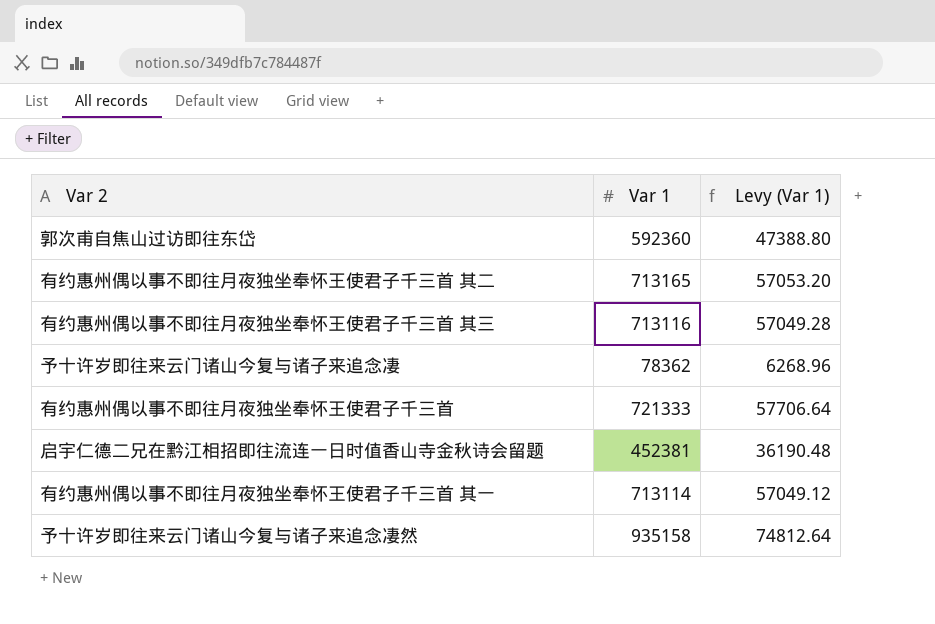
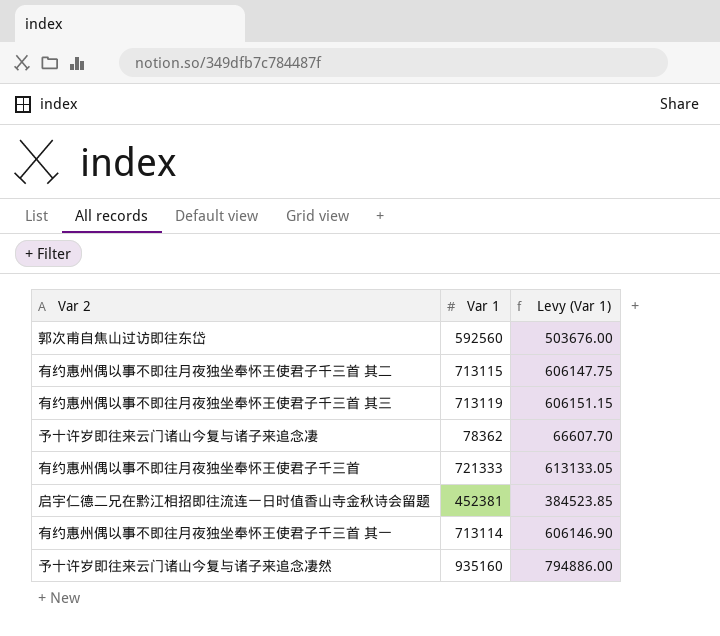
column Levy (Var 1) | formula: [Var 1] * 0.08 -> [Var 1] * 0.85
郭次甫自焦山过访即往东岱 | Var 1: 592360 -> 592560
有约惠州偶以事不即往月夜独坐奉怀王使君子千三首 其二 | Var 1: 713165 -> 713115
有约惠州偶以事不即往月夜独坐奉怀王使君子千三首 其三 | Var 1: 713116 -> 713119
予十许岁即往来云门诸山今复与诸子来追念凄然 | Var 1: 935158 -> 935160

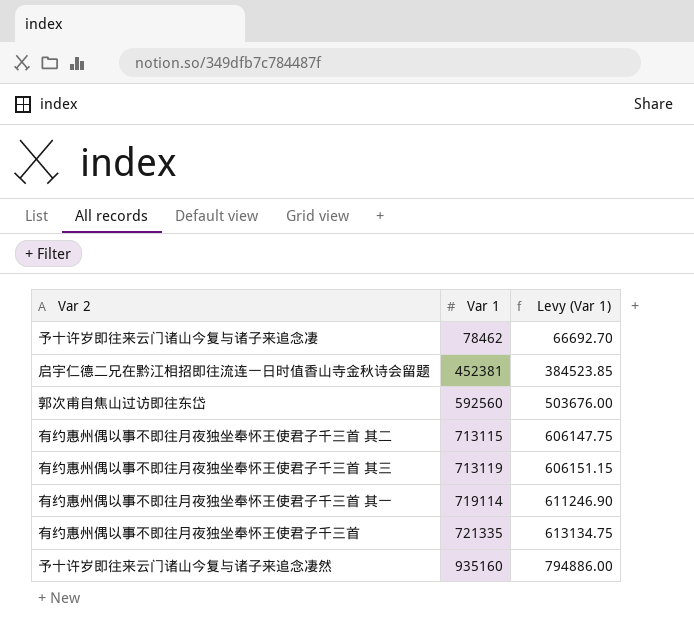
row order: none -> Var 1 ascending
予十许岁即往来云门诸山今复与诸子来追念凄 | Var 1: 78362 -> 78462
予十许岁即往来云门诸山今复与诸子来追念凄 | Levy (Var 1): 66607.70 -> 66692.70
有约惠州偶以事不即往月夜独坐奉怀王使君子千三首 其一 | Var 1: 713114 -> 719114
有约惠州偶以事不即往月夜独坐奉怀王使君子千三首 其一 | Levy (Var 1): 606146.90 -> 611246.90
有约惠州偶以事不即往月夜独坐奉怀王使君子千三首 | Var 1: 721333 -> 721335
有约惠州偶以事不即往月夜独坐奉怀王使君子千三首 | Levy (Var 1): 613133.05 -> 613134.75

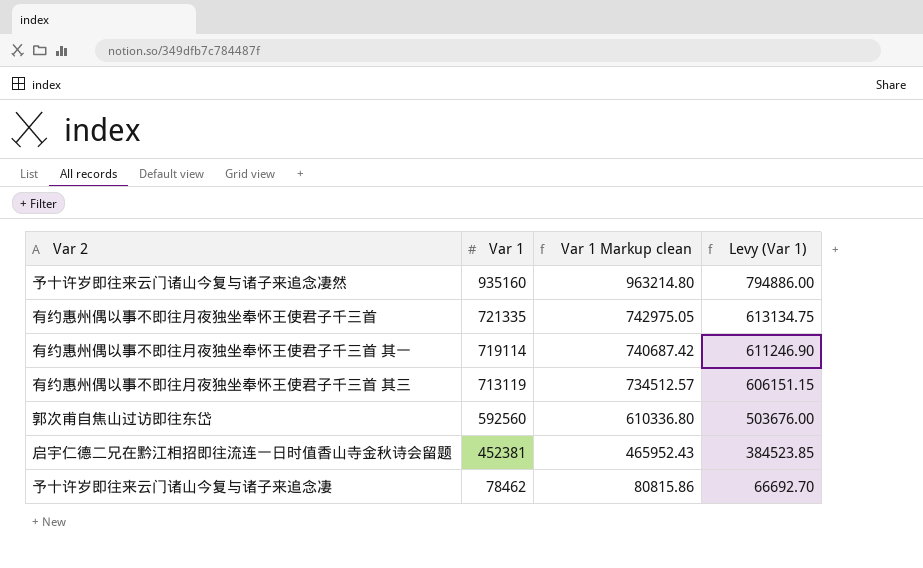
row order: Var 1 ascending -> Var 1 descending
column Var 1 Markup clean | formula: none -> [Var 1] * 1.03
row 有约惠州偶以事不即往月夜独坐奉怀王使君子千三首 其二: 713115 | 606147.75 -> none

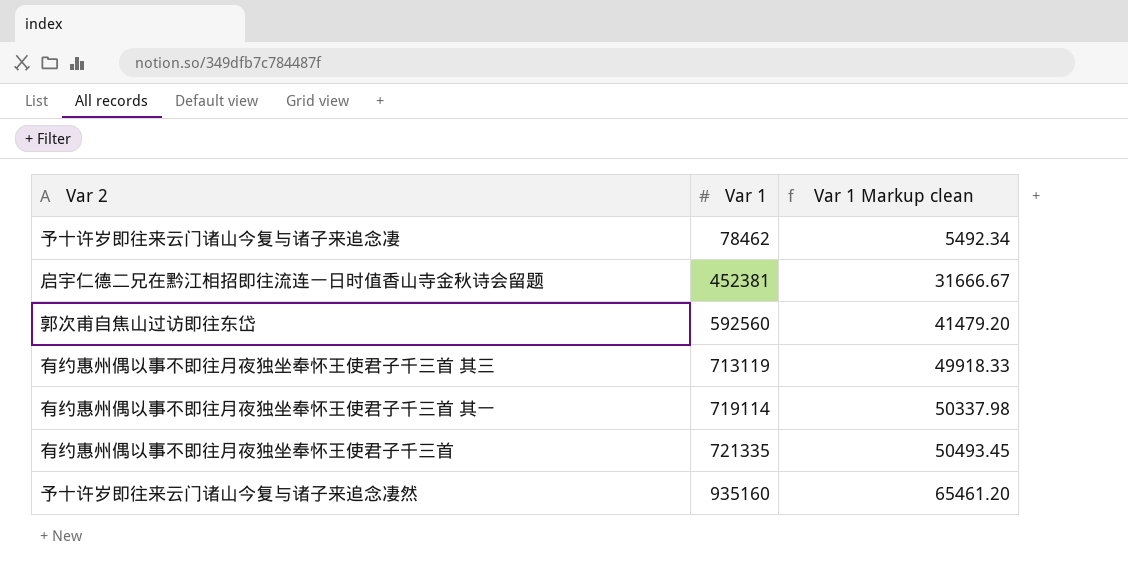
row order: Var 1 descending -> Var 1 ascending
column Levy (Var 1) | formula: [Var 1] * 0.85 -> none
column Var 1 Markup clean | formula: [Var 1] * 1.03 -> [Var 1] * 0.07

